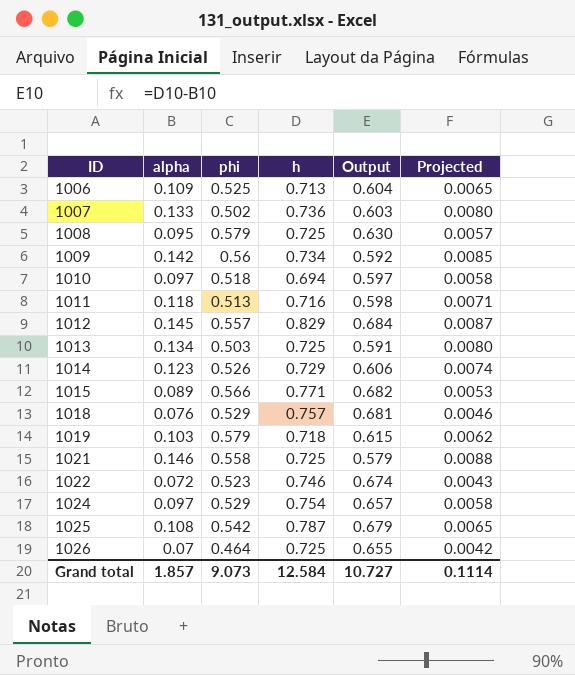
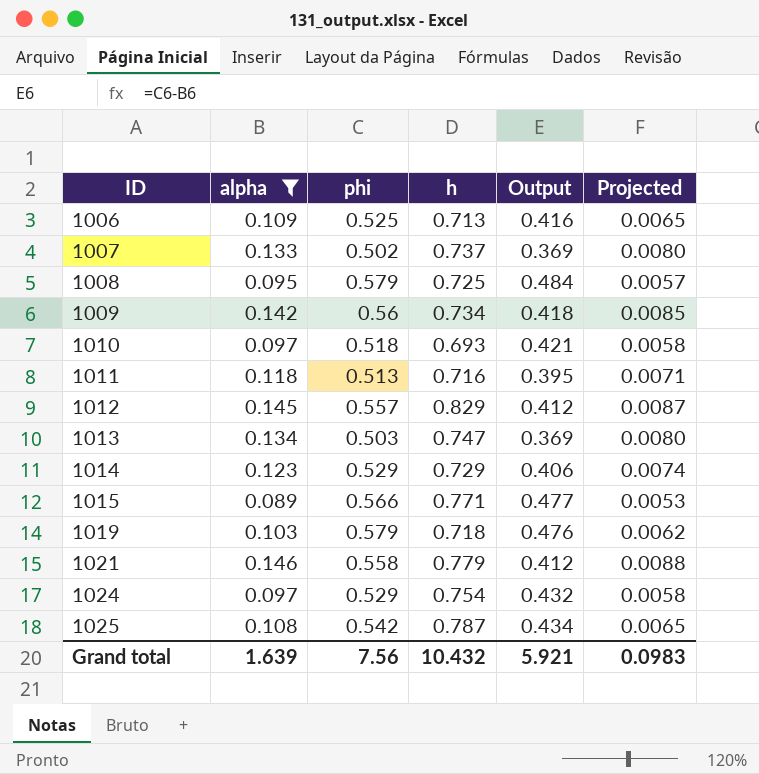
filter: none -> alpha >= 0.089
column Output | formula: [h] - [alpha] -> [phi] - [alpha]
1007 | h: 0.736 -> 0.737
1010 | h: 0.694 -> 0.693
1013 | h: 0.725 -> 0.747
1014 | phi: 0.526 -> 0.529
1021 | h: 0.725 -> 0.779
Grand total | alpha: 1.857 -> 1.639
Grand total | phi: 9.073 -> 7.56
Grand total | h: 12.584 -> 10.432
Grand total | Output: 10.727 -> 5.921
Grand total | Projected: 0.1114 -> 0.0983

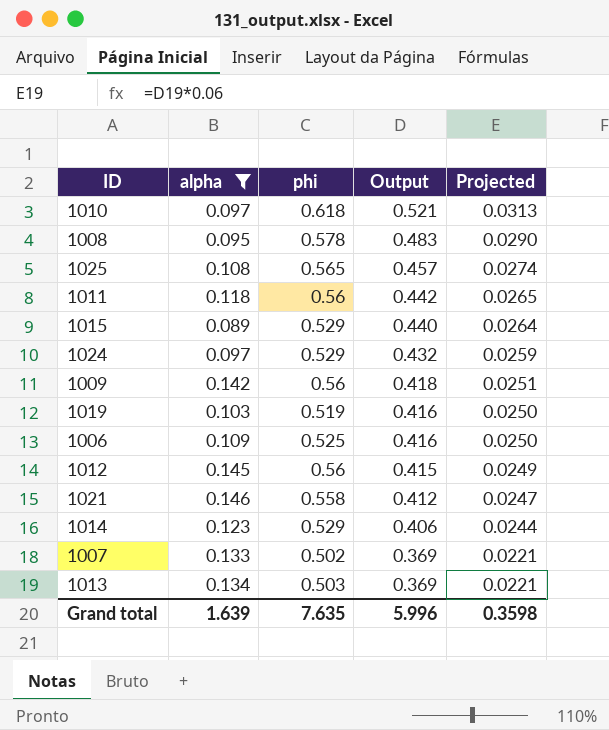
row order: ID ascending -> Output descending
column h | position: 4 -> none
column Projected | formula: [alpha] * 0.06 -> [Output] * 0.06
1010 | phi: 0.518 -> 0.618
1010 | Output: 0.421 -> 0.521
1008 | phi: 0.579 -> 0.578
1008 | Output: 0.484 -> 0.483
1025 | phi: 0.542 -> 0.565
1025 | Output: 0.434 -> 0.457
1011 | phi: 0.513 -> 0.56
1011 | Output: 0.395 -> 0.442
1015 | phi: 0.566 -> 0.529
1015 | Output: 0.477 -> 0.440
1019 | phi: 0.579 -> 0.519
1019 | Output: 0.476 -> 0.416
1012 | phi: 0.557 -> 0.56
1012 | Output: 0.412 -> 0.415
Grand total | phi: 7.56 -> 7.635
Grand total | Output: 5.921 -> 5.996
Grand total | Projected: 0.0983 -> 0.3598

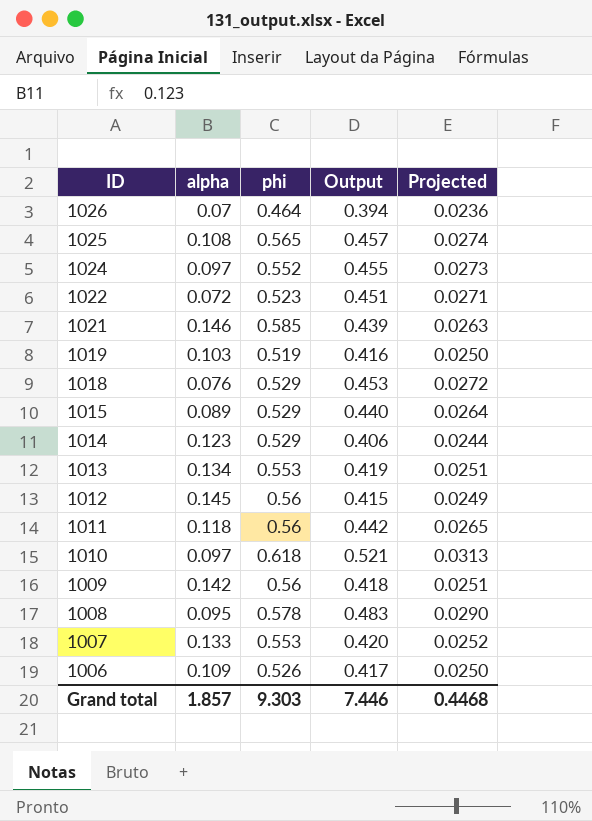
filter: alpha >= 0.089 -> none
row order: Output descending -> ID descending
1024 | phi: 0.529 -> 0.552
1024 | Output: 0.432 -> 0.455
1024 | Projected: 0.0259 -> 0.0273
1021 | phi: 0.558 -> 0.585
1021 | Output: 0.412 -> 0.439
1021 | Projected: 0.0247 -> 0.0263
1013 | phi: 0.503 -> 0.553
1013 | Output: 0.369 -> 0.419
1013 | Projected: 0.0221 -> 0.0251
1007 | phi: 0.502 -> 0.553
1007 | Output: 0.369 -> 0.420
1007 | Projected: 0.0221 -> 0.0252
1006 | phi: 0.525 -> 0.526
1006 | Output: 0.416 -> 0.417
Grand total | alpha: 1.639 -> 1.857
Grand total | phi: 7.635 -> 9.303
Grand total | Output: 5.996 -> 7.446
Grand total | Projected: 0.3598 -> 0.4468

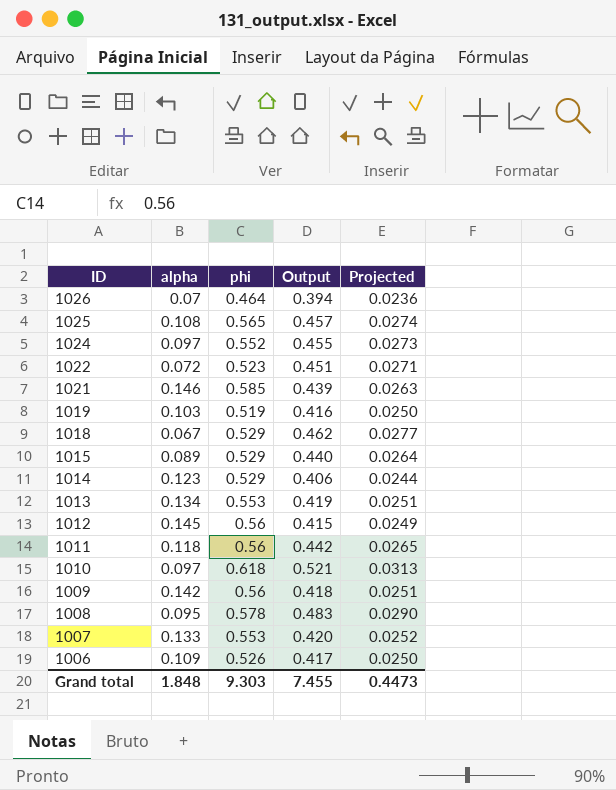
1018 | alpha: 0.076 -> 0.067
1018 | Output: 0.453 -> 0.462
1018 | Projected: 0.0272 -> 0.0277
Grand total | alpha: 1.857 -> 1.848
Grand total | Output: 7.446 -> 7.455
Grand total | Projected: 0.4468 -> 0.4473

